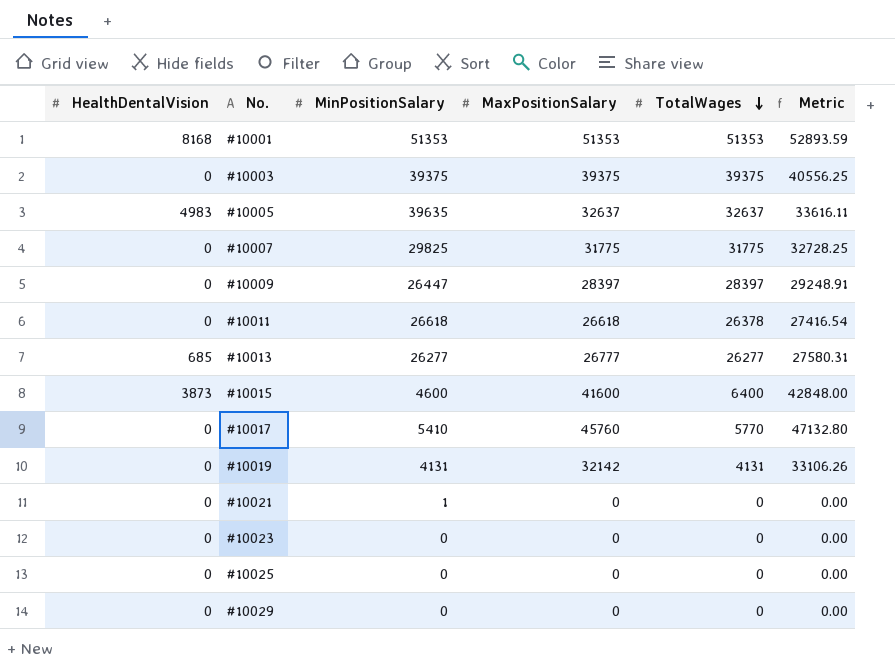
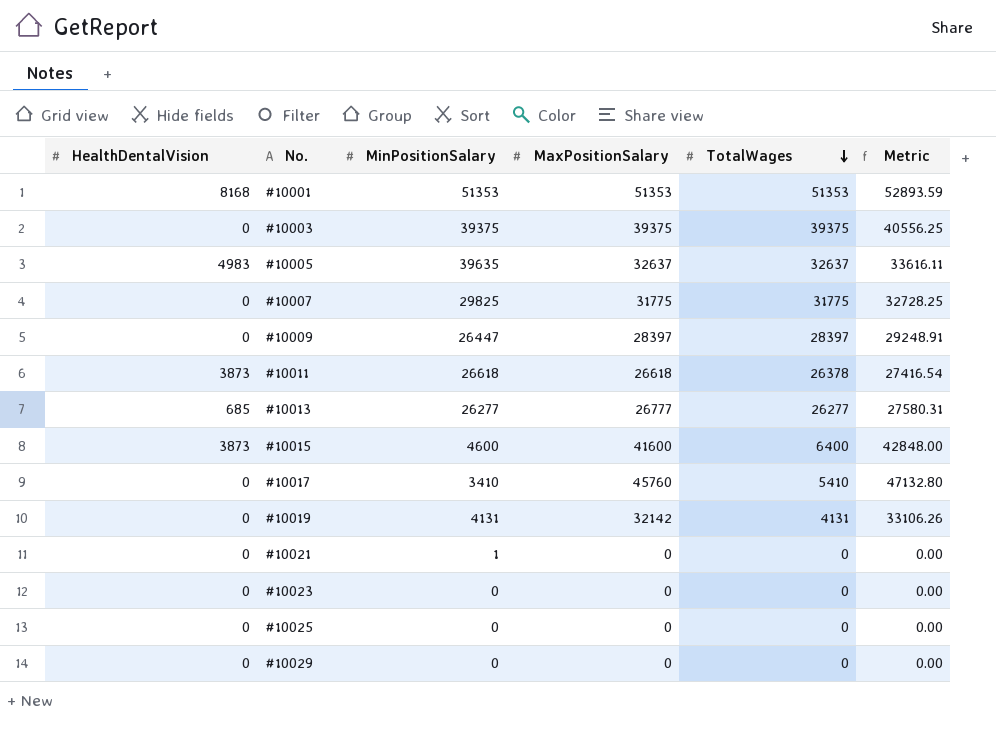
#10011 | HealthDentalVision: 0 -> 3873
#10017 | MinPositionSalary: 5410 -> 3410
#10017 | TotalWages: 5770 -> 5410

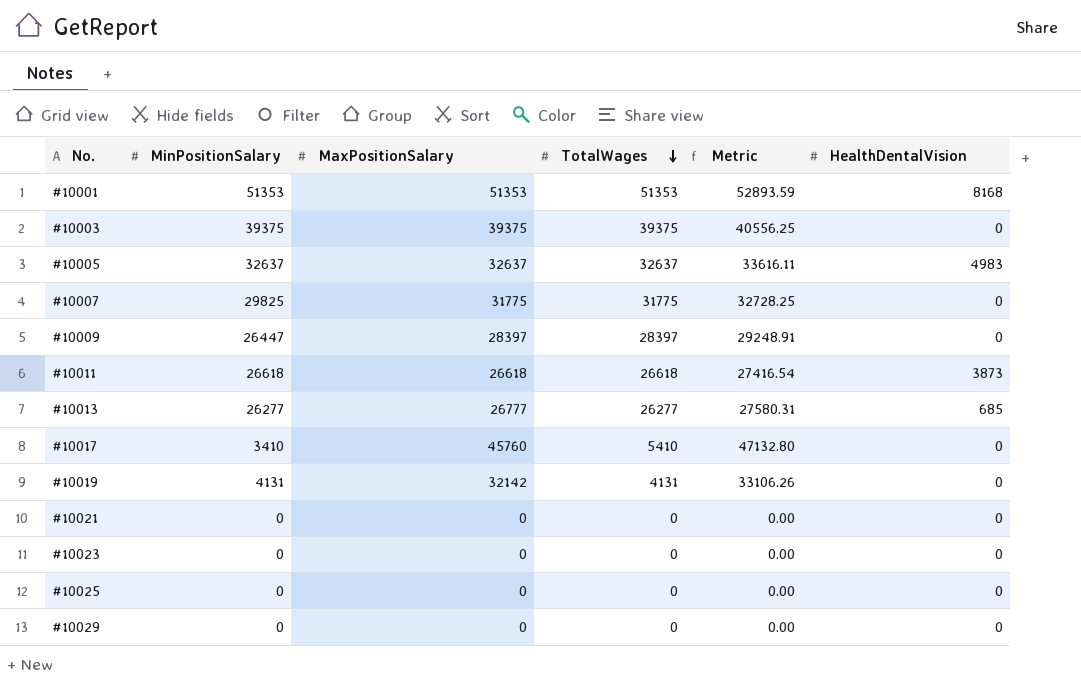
column HealthDentalVision | position: 1 -> 6
row #10015: 3873 | 4600 | 41600 | 6400 | 42848.00 -> none
#10005 | MinPositionSalary: 39635 -> 32637
#10011 | TotalWages: 26378 -> 26618
#10021 | MinPositionSalary: 1 -> 0

